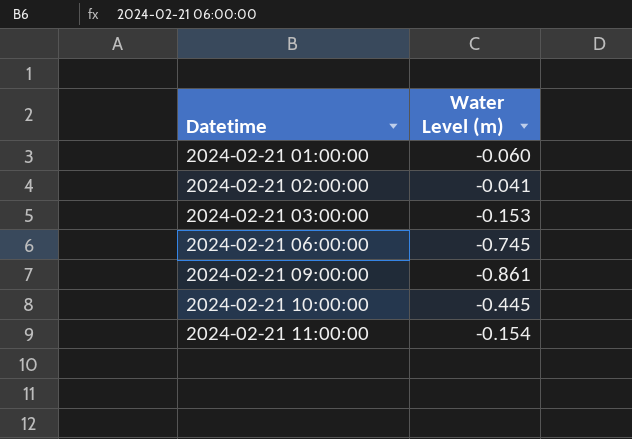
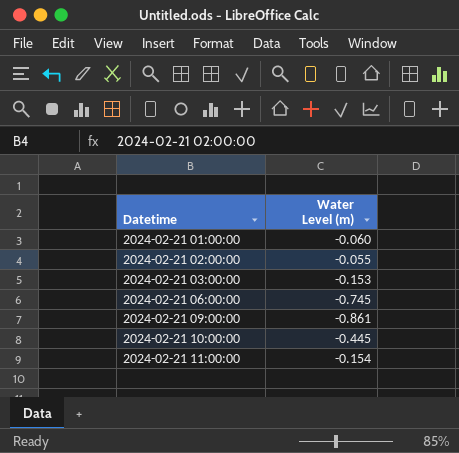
2024-02-21 02:00:00 | Water Level (m): -0.041 -> -0.055

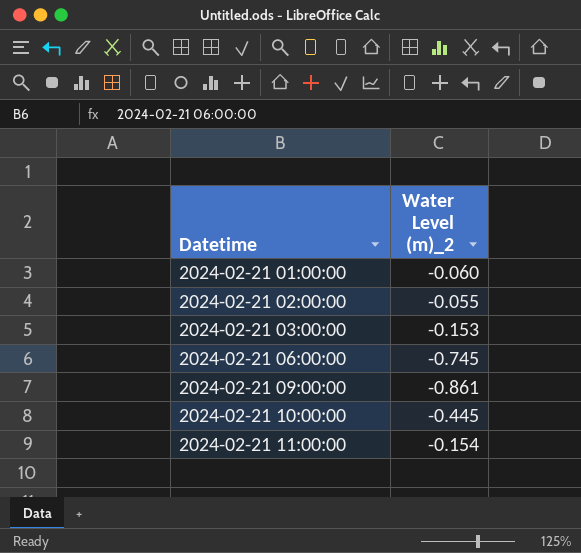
column name: Water Level (m) -> Water Level (m)_2

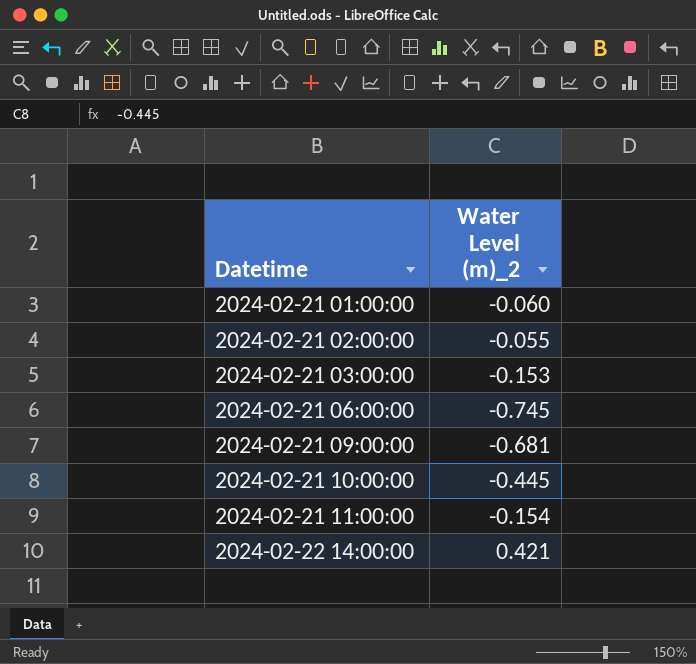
2024-02-21 09:00:00 | Water Level (m)_2: -0.861 -> -0.681
row 2024-02-22 14:00:00: none -> 0.421

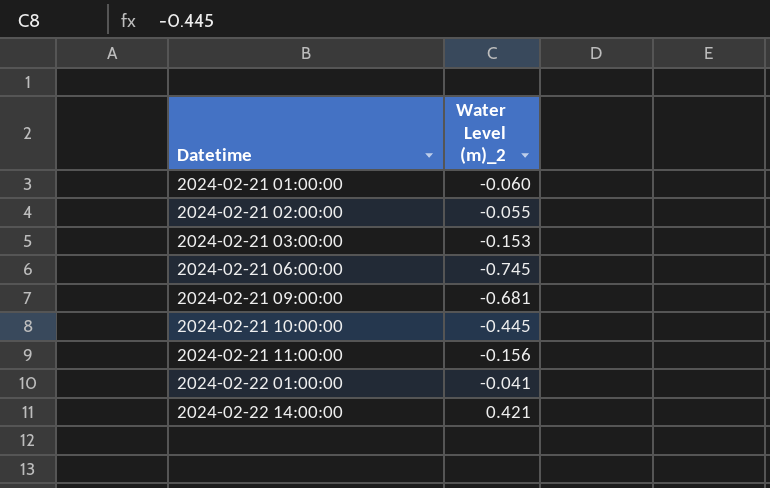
2024-02-21 11:00:00 | Water Level (m)_2: -0.154 -> -0.156
row 2024-02-22 01:00:00: none -> -0.041

